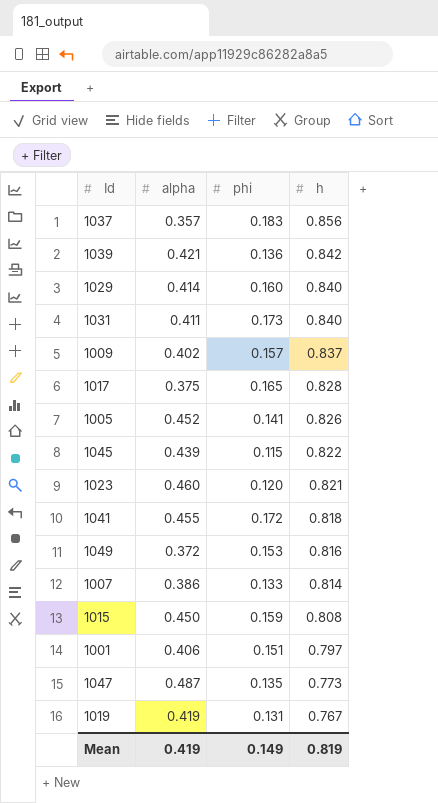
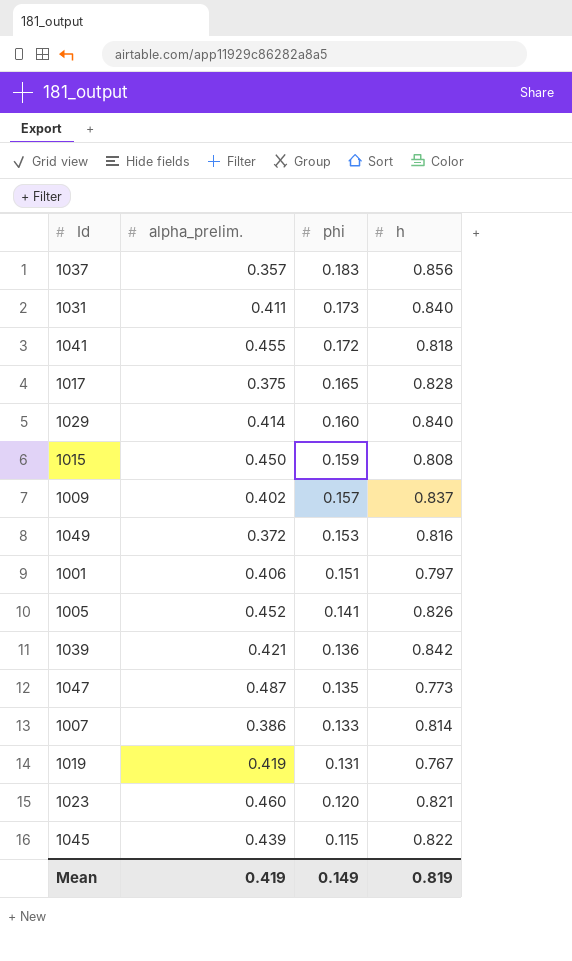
row order: h descending -> phi descending
column name: alpha -> alpha_prelim.

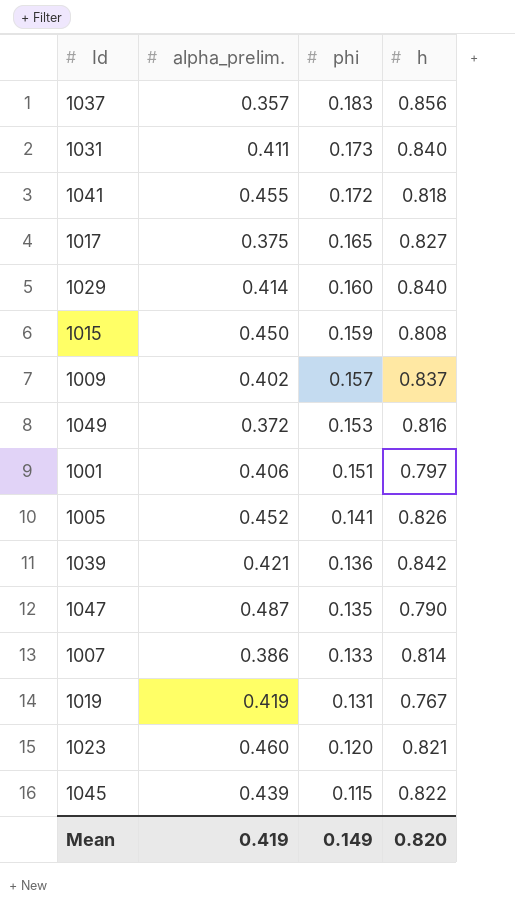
1017 | h: 0.828 -> 0.827
1047 | h: 0.773 -> 0.790
Mean | h: 0.819 -> 0.820

